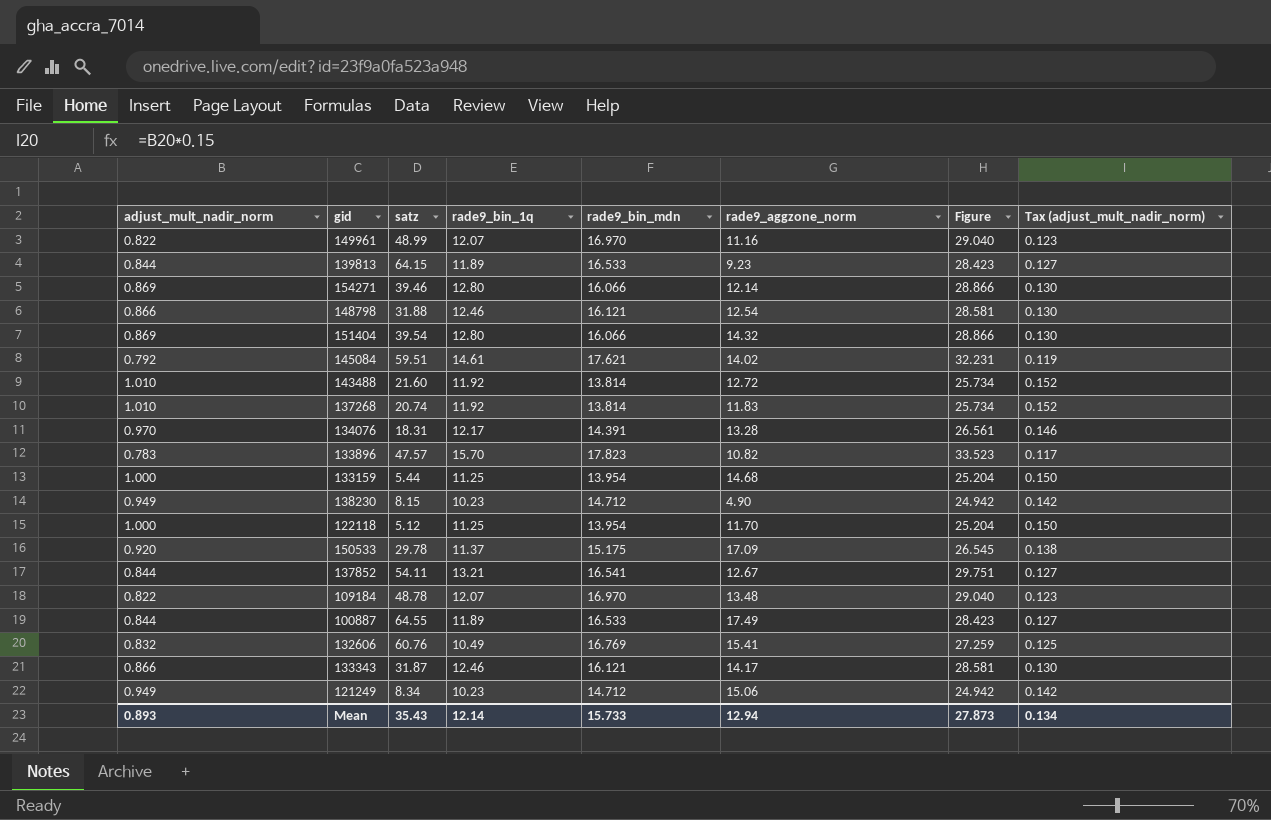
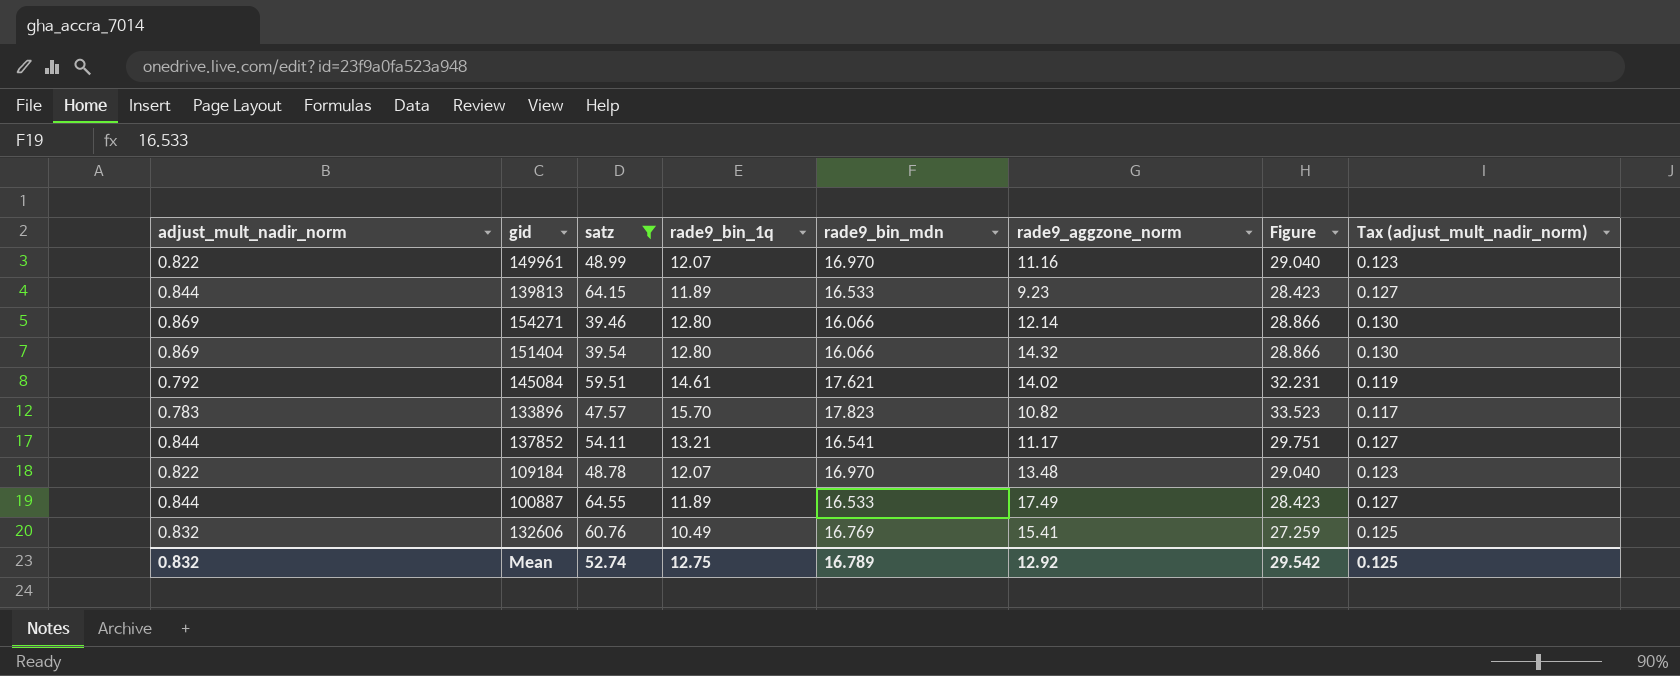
filter: none -> satz >= 39.46
137852 | rade9_aggzone_norm: 12.67 -> 11.17
Mean | adjust_mult_nadir_norm: 0.893 -> 0.832
Mean | satz: 35.43 -> 52.74
Mean | rade9_bin_1q: 12.14 -> 12.75
Mean | rade9_bin_mdn: 15.733 -> 16.789
Mean | rade9_aggzone_norm: 12.94 -> 12.92
Mean | Figure: 27.873 -> 29.542
Mean | Tax (adjust_mult_nadir_norm): 0.134 -> 0.125

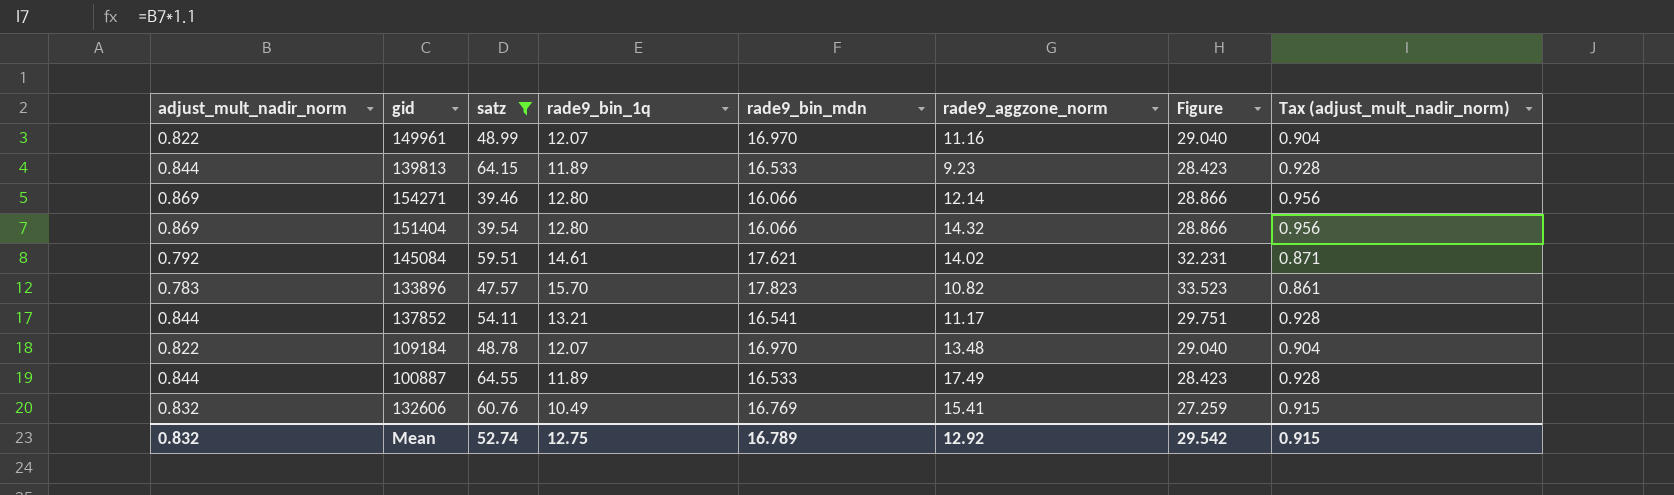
column Tax (adjust_mult_nadir_norm) | formula: [adjust_mult_nadir_norm] * 0.15 -> [adjust_mult_nadir_norm] * 1.1
Mean | Tax (adjust_mult_nadir_norm): 0.125 -> 0.915

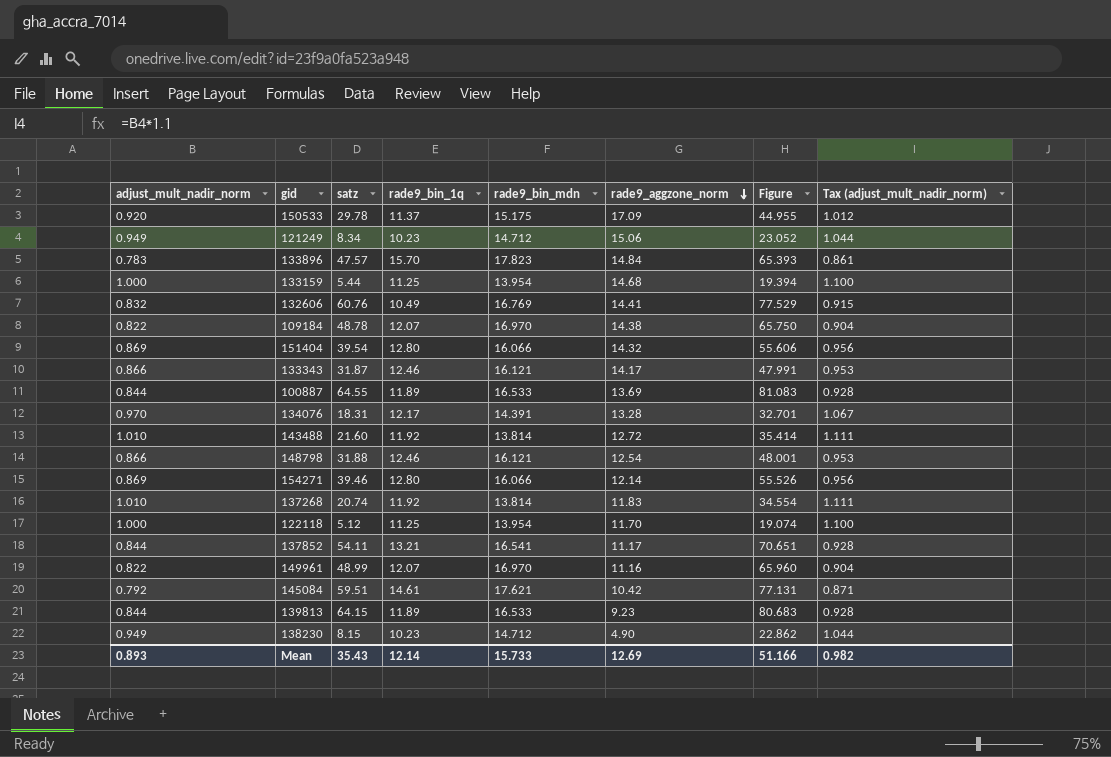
filter: satz >= 39.46 -> none
row order: none -> rade9_aggzone_norm descending
column Figure | formula: [rade9_bin_1q] + [rade9_bin_mdn] -> [satz] + [rade9_bin_mdn]
133896 | rade9_aggzone_norm: 10.82 -> 14.84
132606 | rade9_aggzone_norm: 15.41 -> 14.41
109184 | rade9_aggzone_norm: 13.48 -> 14.38
100887 | rade9_aggzone_norm: 17.49 -> 13.69
145084 | rade9_aggzone_norm: 14.02 -> 10.42
Mean | adjust_mult_nadir_norm: 0.832 -> 0.893
Mean | satz: 52.74 -> 35.43
Mean | rade9_bin_1q: 12.75 -> 12.14
Mean | rade9_bin_mdn: 16.789 -> 15.733
Mean | rade9_aggzone_norm: 12.92 -> 12.69
Mean | Figure: 29.542 -> 51.166
Mean | Tax (adjust_mult_nadir_norm): 0.915 -> 0.982

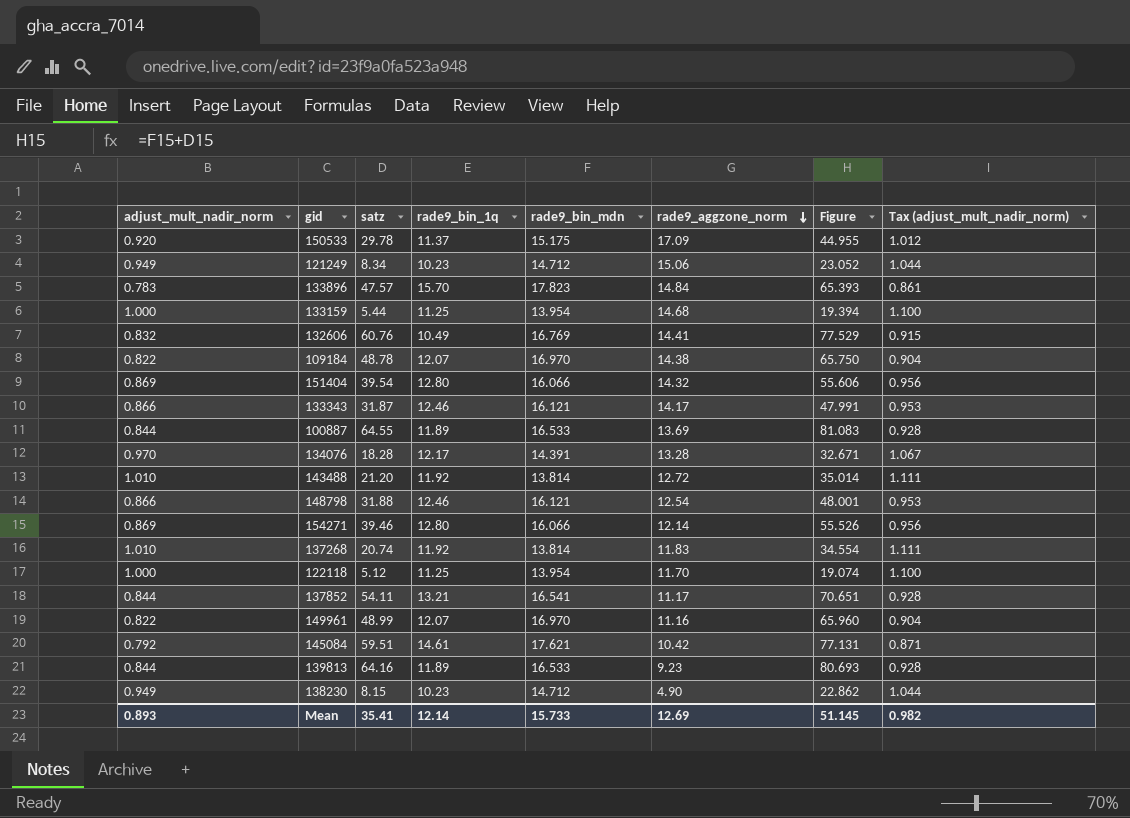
134076 | satz: 18.31 -> 18.28
134076 | Figure: 32.701 -> 32.671
143488 | satz: 21.60 -> 21.20
143488 | Figure: 35.414 -> 35.014
139813 | satz: 64.15 -> 64.16
139813 | Figure: 80.683 -> 80.693
Mean | satz: 35.43 -> 35.41
Mean | Figure: 51.166 -> 51.145

